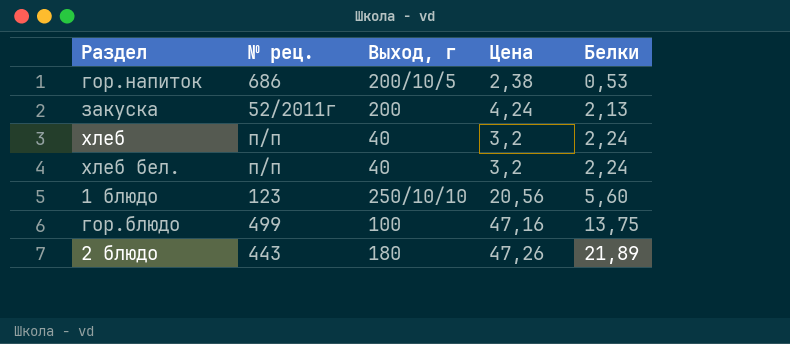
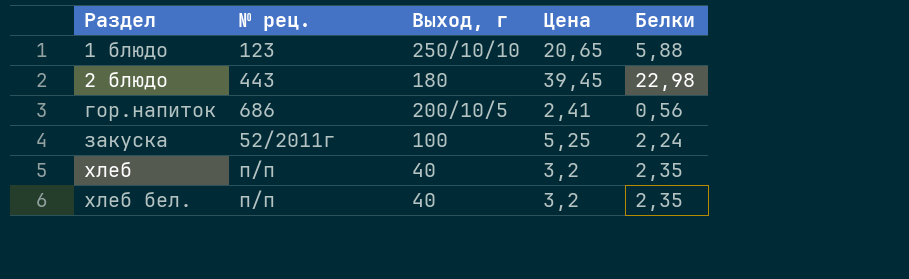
row order: Белки ascending -> Раздел ascending
row гор.блюдо: 499 | 100 | 47,16 | 13,75 -> none
1 блюдо | Цена: 20,56 -> 20,65
1 блюдо | Белки: 5,60 -> 5,88
2 блюдо | Цена: 47,26 -> 39,45
2 блюдо | Белки: 21,89 -> 22,98
гор.напиток | Цена: 2,38 -> 2,41
гор.напиток | Белки: 0,53 -> 0,56
закуска | Выход, г: 200 -> 100
закуска | Цена: 4,24 -> 5,25
закуска | Белки: 2,13 -> 2,24
хлеб | Белки: 2,24 -> 2,35
хлеб бел. | Белки: 2,24 -> 2,35

